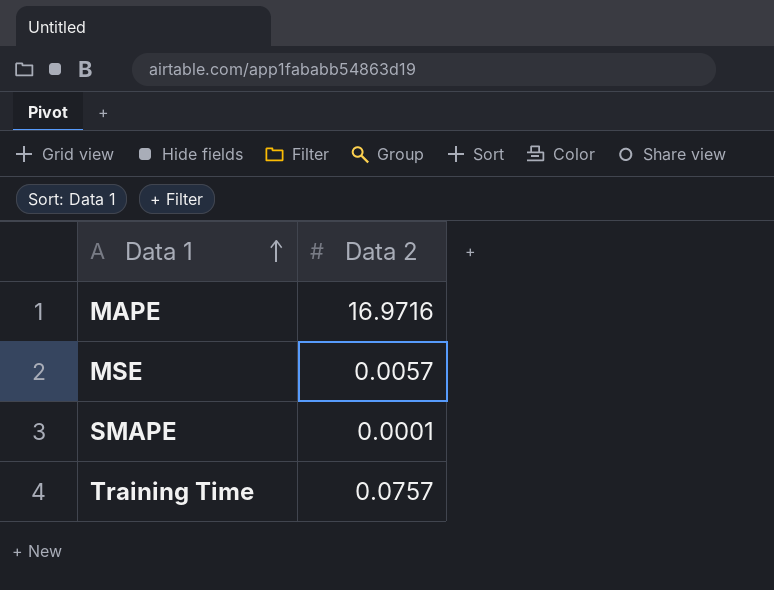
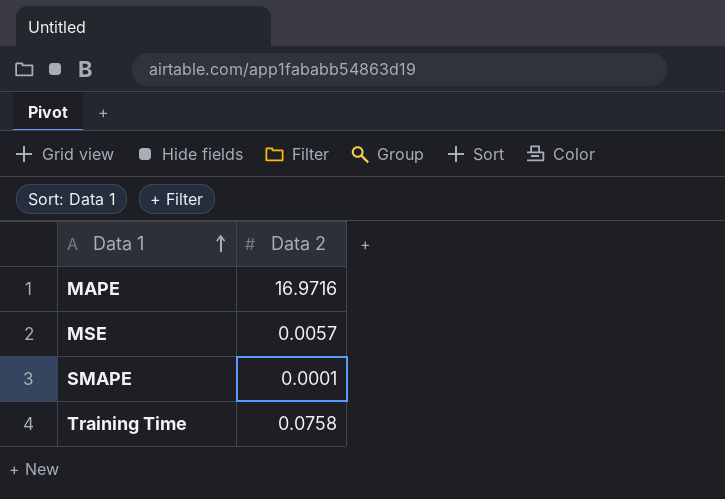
Training Time | Data 2: 0.0757 -> 0.0758

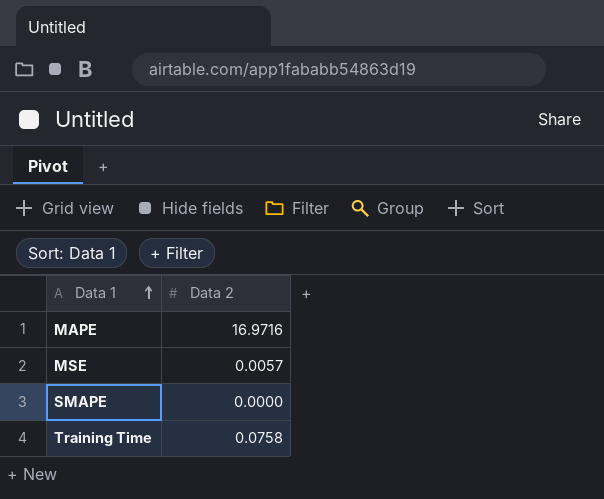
SMAPE | Data 2: 0.0001 -> 0.0000

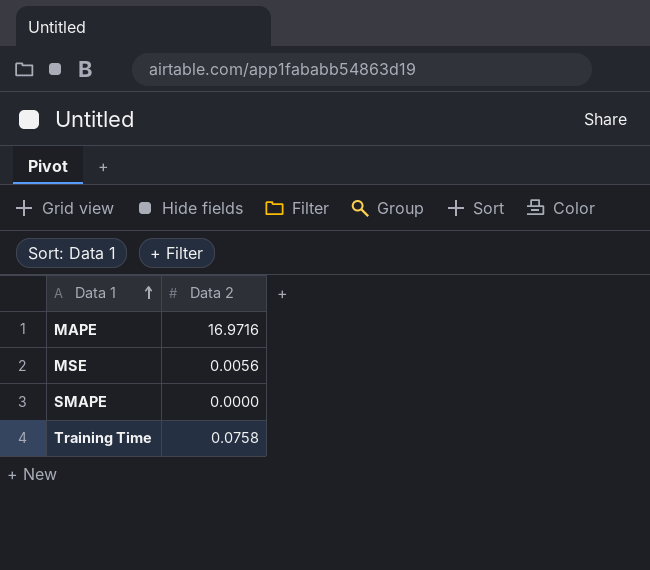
MSE | Data 2: 0.0057 -> 0.0056

